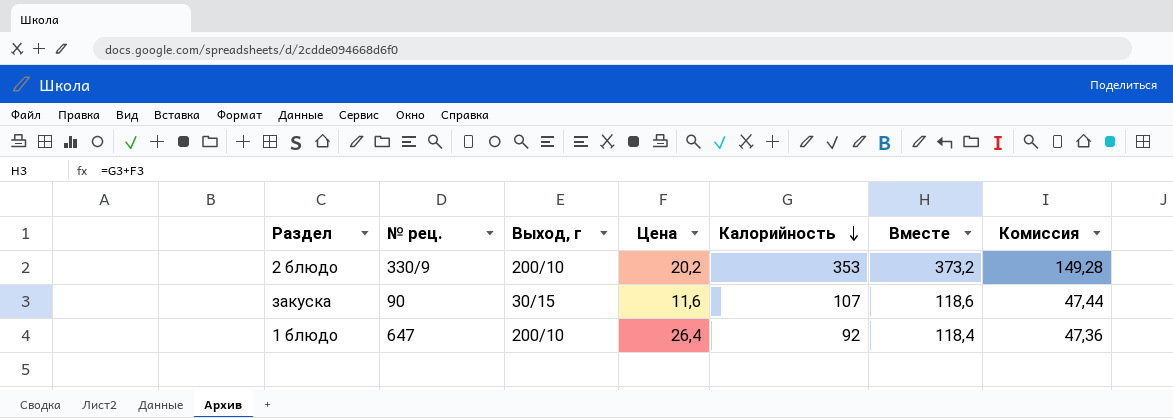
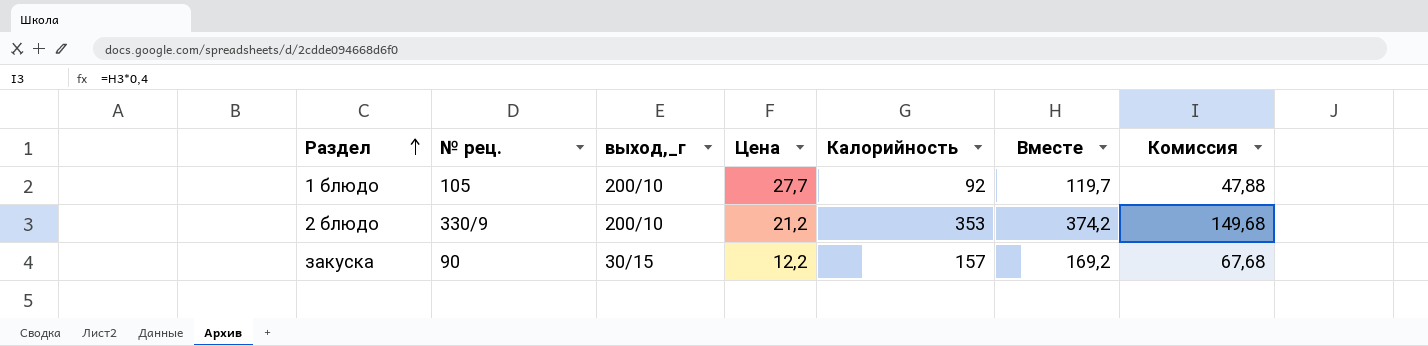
row order: Калорийность descending -> Раздел ascending
column name: Выход, г -> выход,_г
1 блюдо | № рец.: 647 -> 105
1 блюдо | Цена: 26,4 -> 27,7
1 блюдо | Вместе: 118,4 -> 119,7
1 блюдо | Комиссия: 47,36 -> 47,88
2 блюдо | Цена: 20,2 -> 21,2
2 блюдо | Вместе: 373,2 -> 374,2
2 блюдо | Комиссия: 149,28 -> 149,68
закуска | Цена: 11,6 -> 12,2
закуска | Калорийность: 107 -> 157
закуска | Вместе: 118,6 -> 169,2
закуска | Комиссия: 47,44 -> 67,68

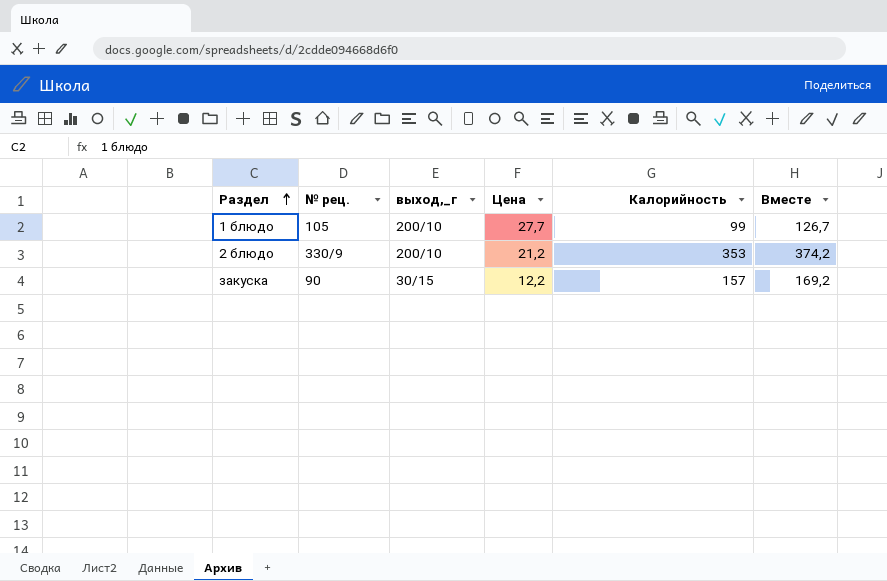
column Комиссия | formula: [Вместе] * 0,4 -> none
1 блюдо | Калорийность: 92 -> 99
1 блюдо | Вместе: 119,7 -> 126,7

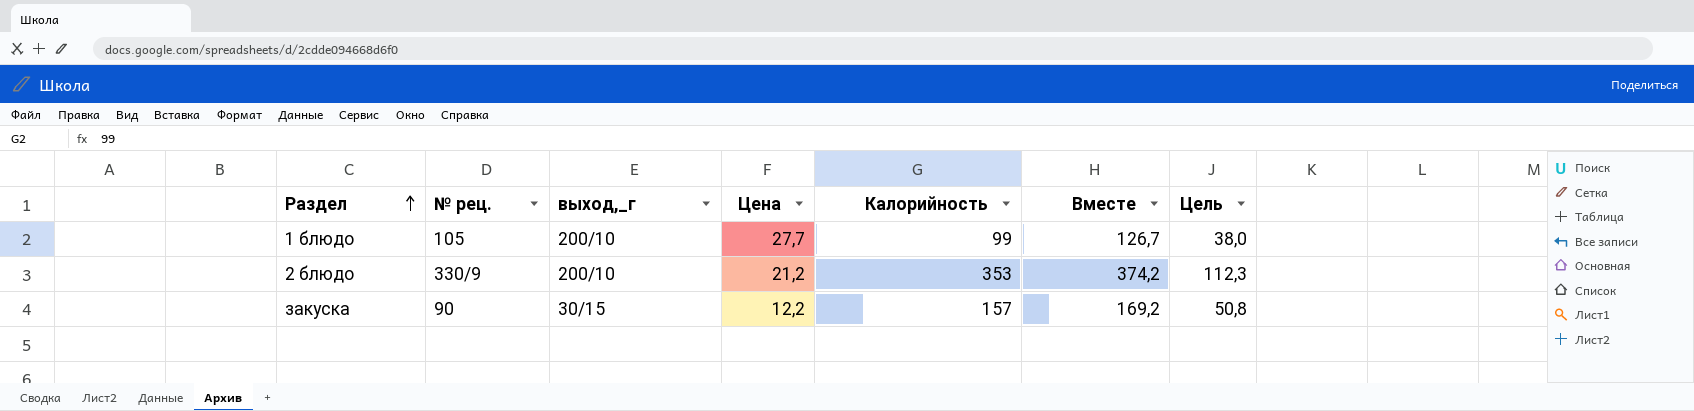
column Цель | formula: none -> [Вместе] * 0,3

